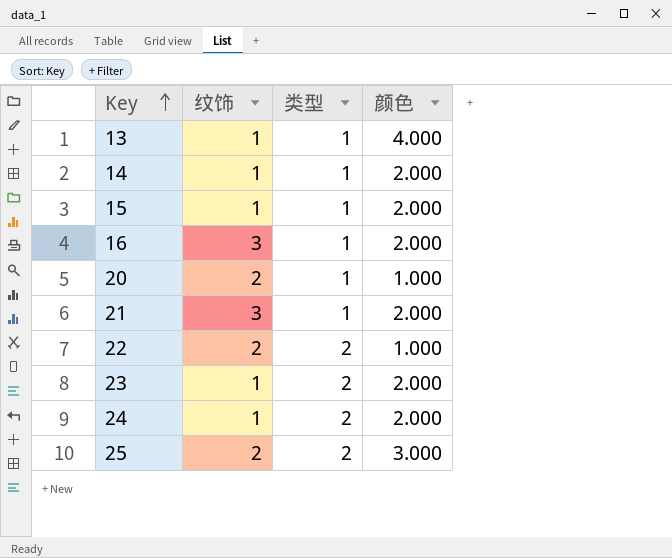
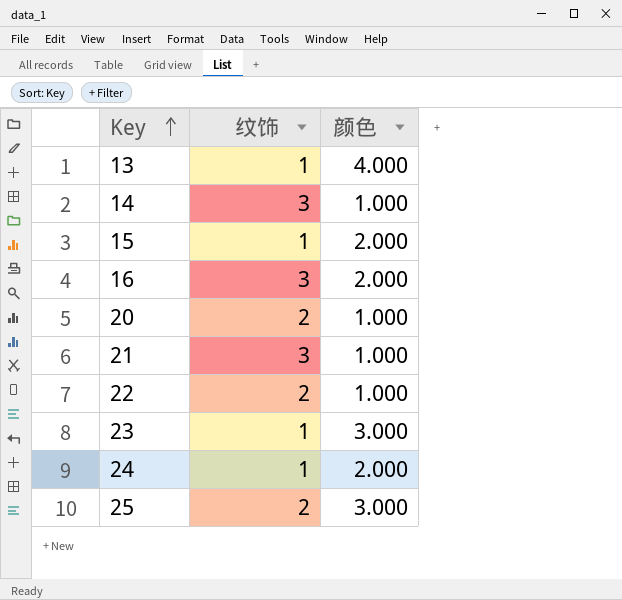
column 类型 | position: 3 -> none
14 | 纹饰: 1 -> 3
14 | 颜色: 2.000 -> 1.000
21 | 颜色: 2.000 -> 1.000
23 | 颜色: 2.000 -> 3.000

